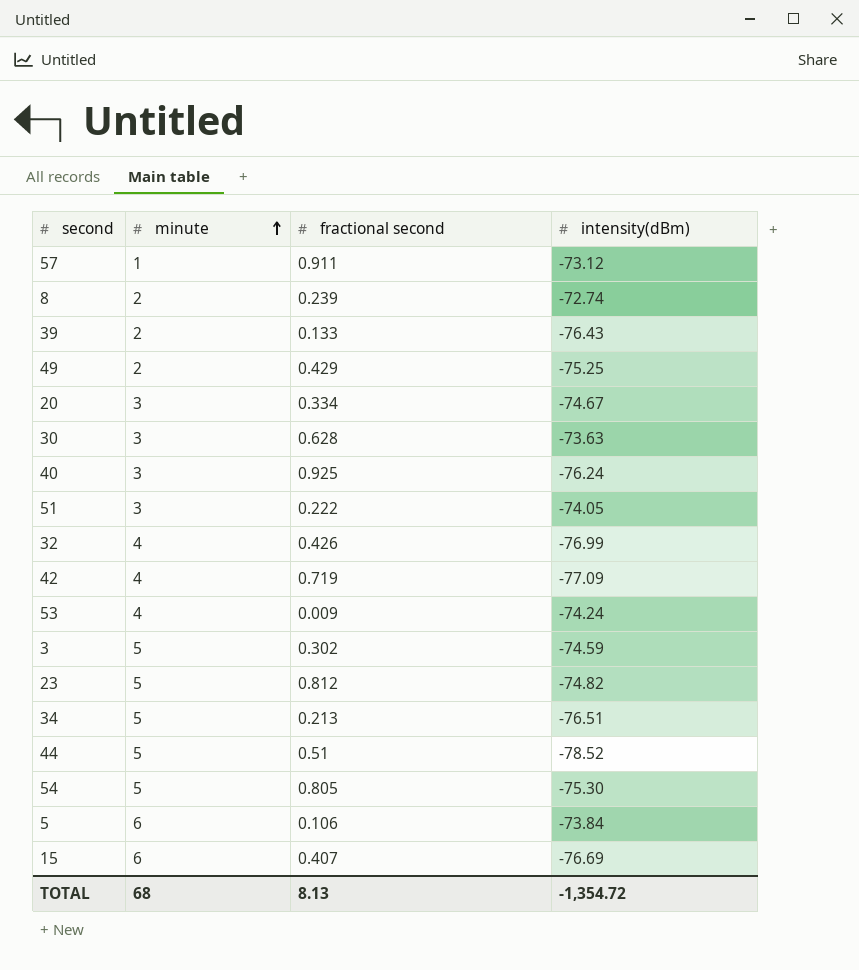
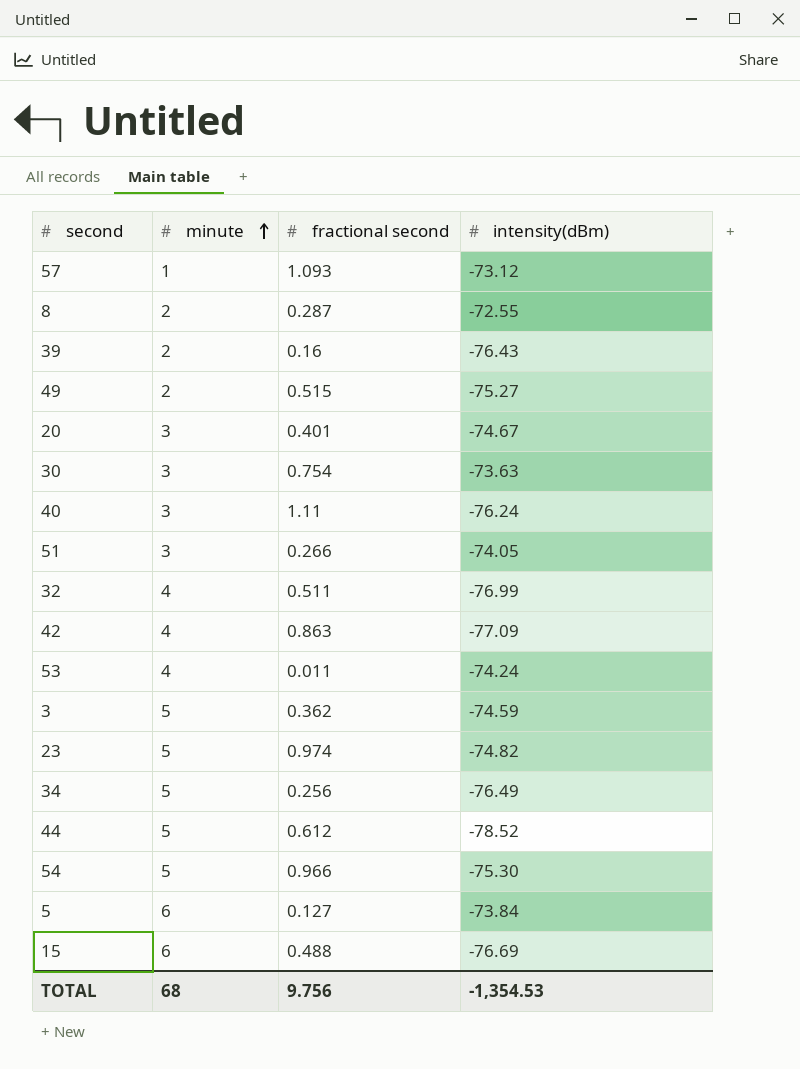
57 | fractional second: 0.911 -> 1.093
8 | fractional second: 0.239 -> 0.287
8 | intensity(dBm): -72.74 -> -72.55
39 | fractional second: 0.133 -> 0.16
49 | fractional second: 0.429 -> 0.515
49 | intensity(dBm): -75.25 -> -75.27
20 | fractional second: 0.334 -> 0.401
30 | fractional second: 0.628 -> 0.754
40 | fractional second: 0.925 -> 1.11
51 | fractional second: 0.222 -> 0.266
32 | fractional second: 0.426 -> 0.511
42 | fractional second: 0.719 -> 0.863
53 | fractional second: 0.009 -> 0.011
3 | fractional second: 0.302 -> 0.362
23 | fractional second: 0.812 -> 0.974
34 | fractional second: 0.213 -> 0.256
34 | intensity(dBm): -76.51 -> -76.49
44 | fractional second: 0.51 -> 0.612
54 | fractional second: 0.805 -> 0.966
5 | fractional second: 0.106 -> 0.127
15 | fractional second: 0.407 -> 0.488
TOTAL | fractional second: 8.13 -> 9.756
TOTAL | intensity(dBm): -1,354.72 -> -1,354.53

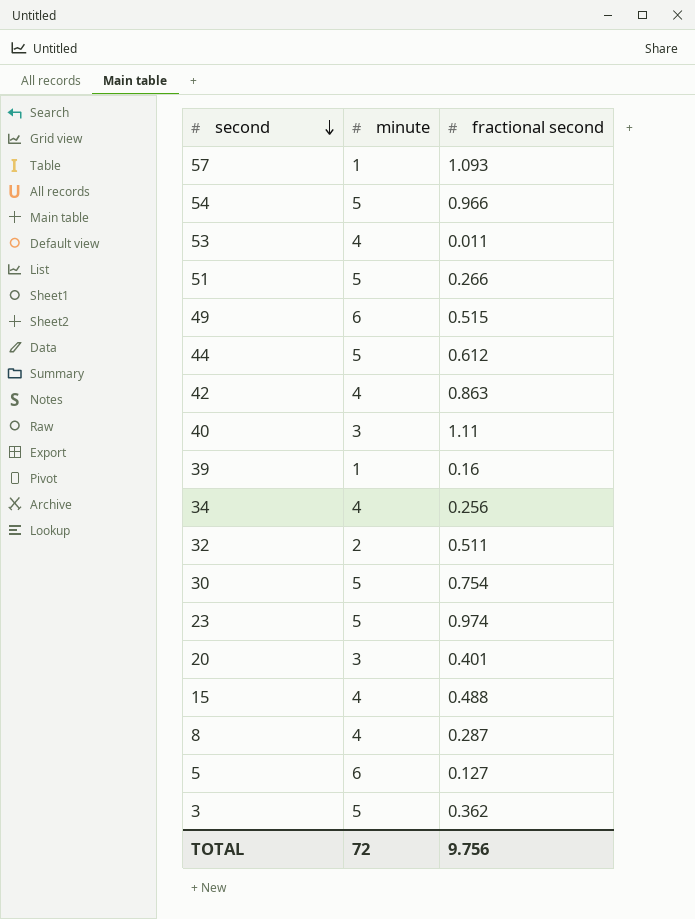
row order: minute ascending -> second descending
column intensity(dBm) | position: 4 -> none
51 | minute: 3 -> 5
49 | minute: 2 -> 6
39 | minute: 2 -> 1
34 | minute: 5 -> 4
32 | minute: 4 -> 2
30 | minute: 3 -> 5
15 | minute: 6 -> 4
8 | minute: 2 -> 4
TOTAL | minute: 68 -> 72

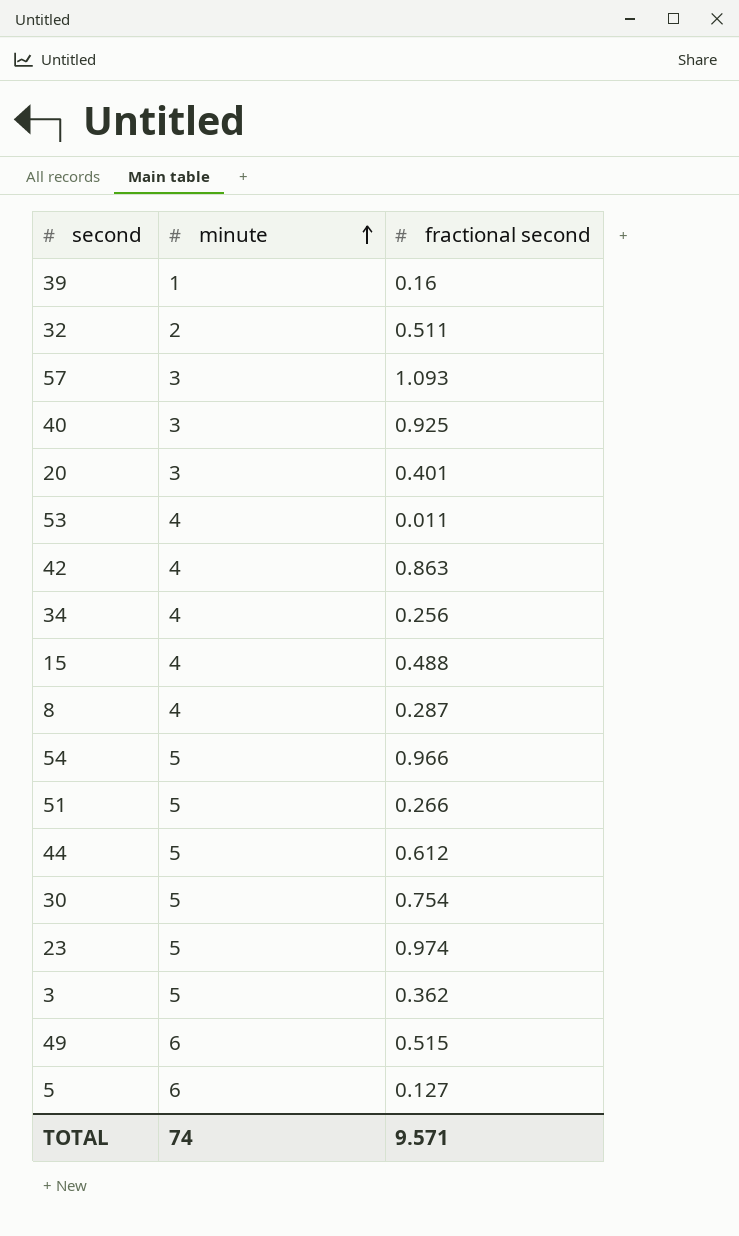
row order: second descending -> minute ascending
57 | minute: 1 -> 3
40 | fractional second: 1.11 -> 0.925
TOTAL | minute: 72 -> 74
TOTAL | fractional second: 9.756 -> 9.571

